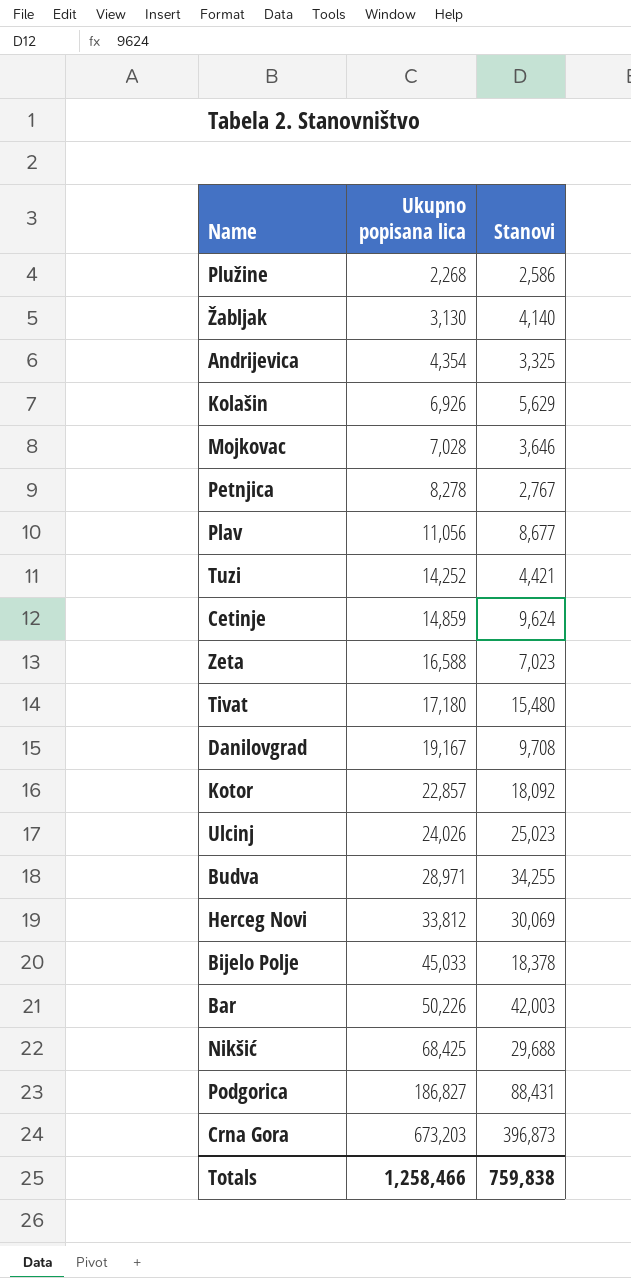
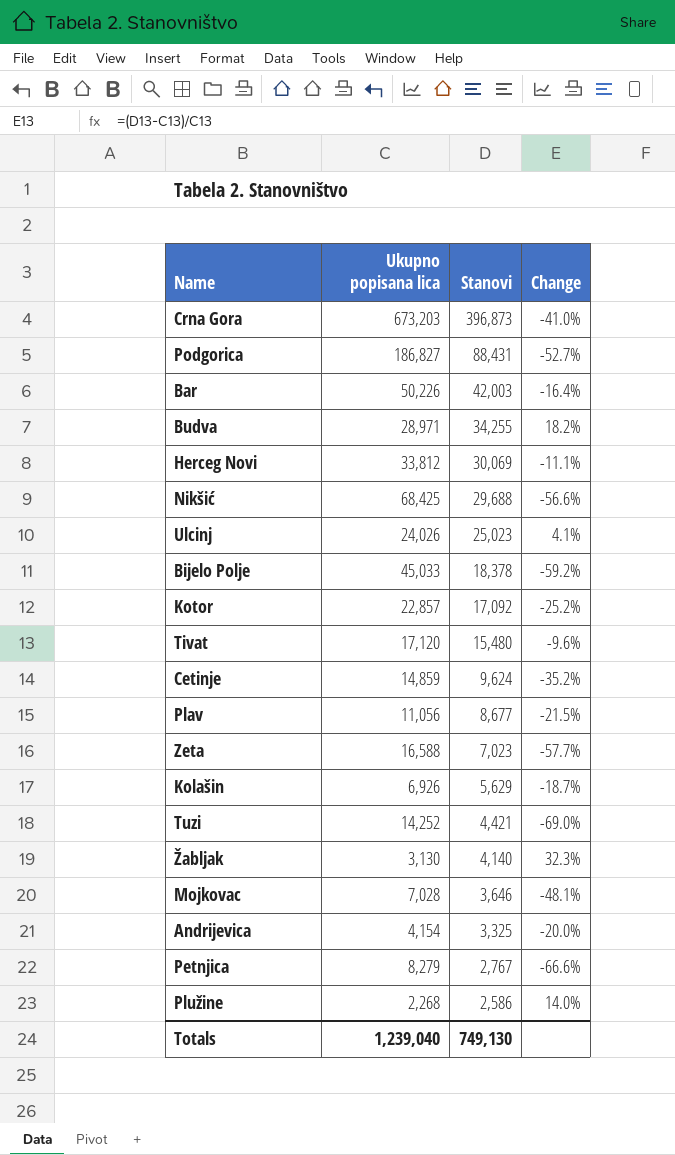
row order: Ukupno popisana lica ascending -> Stanovi descending
column Change | formula: none -> ([Stanovi] - [Ukupno popisana lica]) / [Ukupno popisana lica]
row Danilovgrad: 19,167 | 9,708 -> none
Kotor | Stanovi: 18,092 -> 17,092
Tivat | Ukupno popisana lica: 17,180 -> 17,120
Andrijevica | Ukupno popisana lica: 4,354 -> 4,154
Petnjica | Ukupno popisana lica: 8,278 -> 8,279
Totals | Ukupno popisana lica: 1,258,466 -> 1,239,040
Totals | Stanovi: 759,838 -> 749,130

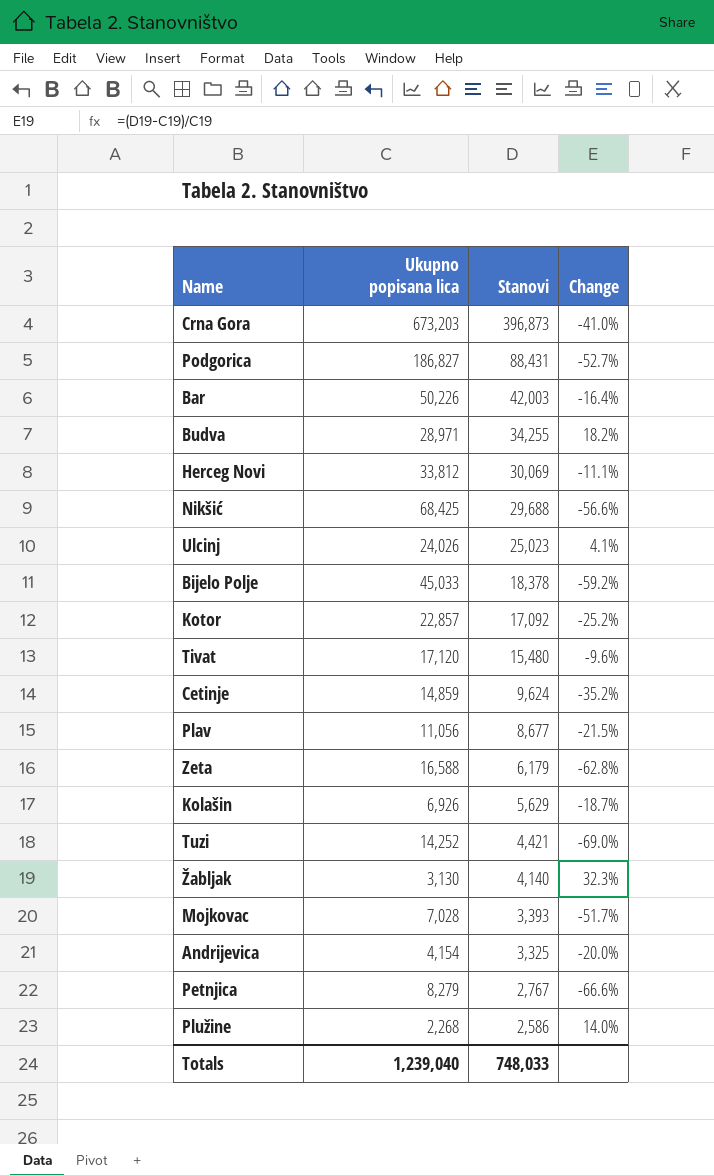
Zeta | Stanovi: 7,023 -> 6,179
Zeta | Change: -57.7% -> -62.8%
Mojkovac | Stanovi: 3,646 -> 3,393
Mojkovac | Change: -48.1% -> -51.7%
Totals | Stanovi: 749,130 -> 748,033

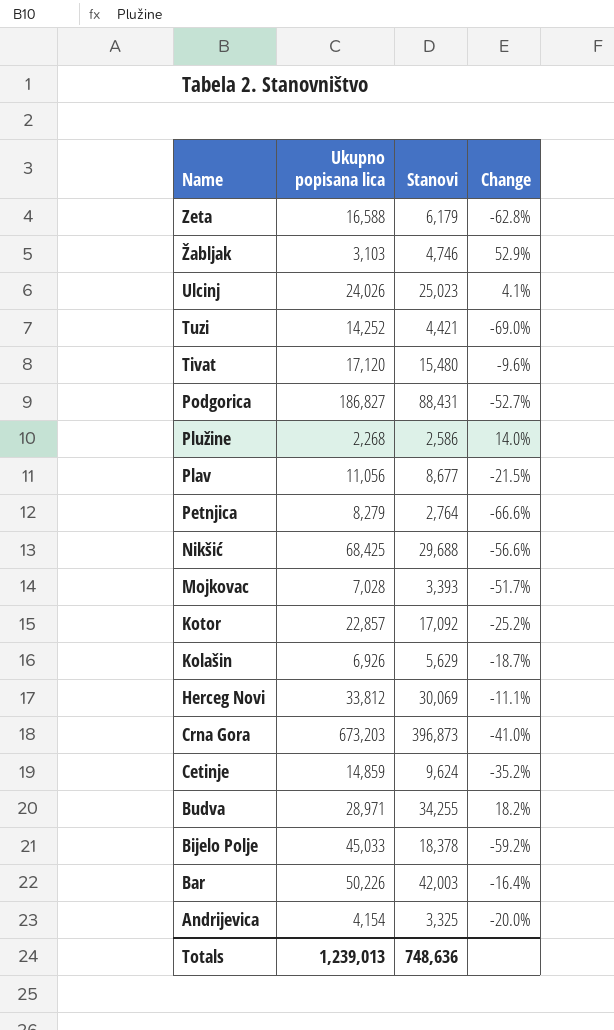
row order: Stanovi descending -> Name descending
Žabljak | Ukupno popisana lica: 3,130 -> 3,103
Žabljak | Stanovi: 4,140 -> 4,746
Žabljak | Change: 32.3% -> 52.9%
Petnjica | Stanovi: 2,767 -> 2,764
Totals | Ukupno popisana lica: 1,239,040 -> 1,239,013
Totals | Stanovi: 748,033 -> 748,636

